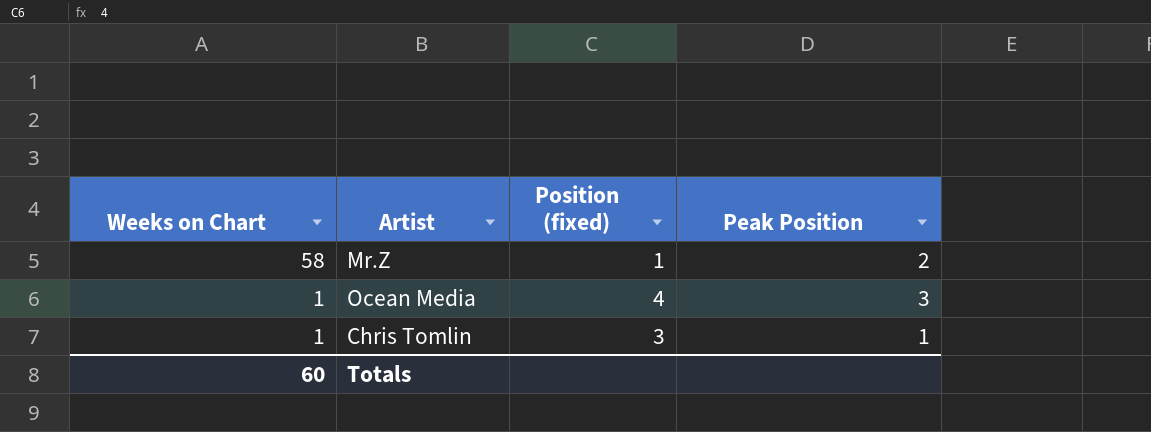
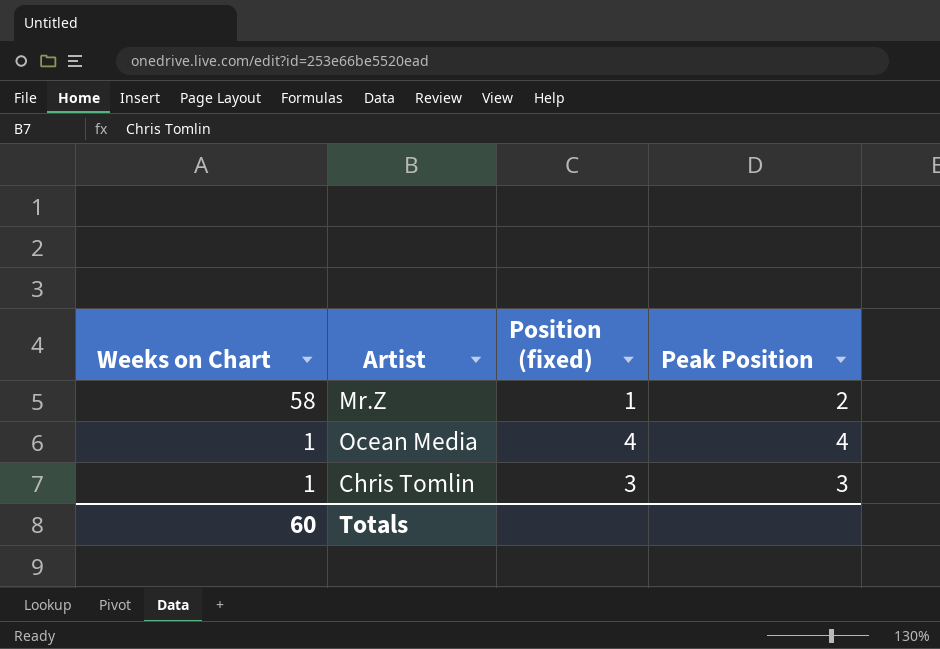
Ocean Media | Peak Position: 3 -> 4
Chris Tomlin | Peak Position: 1 -> 3

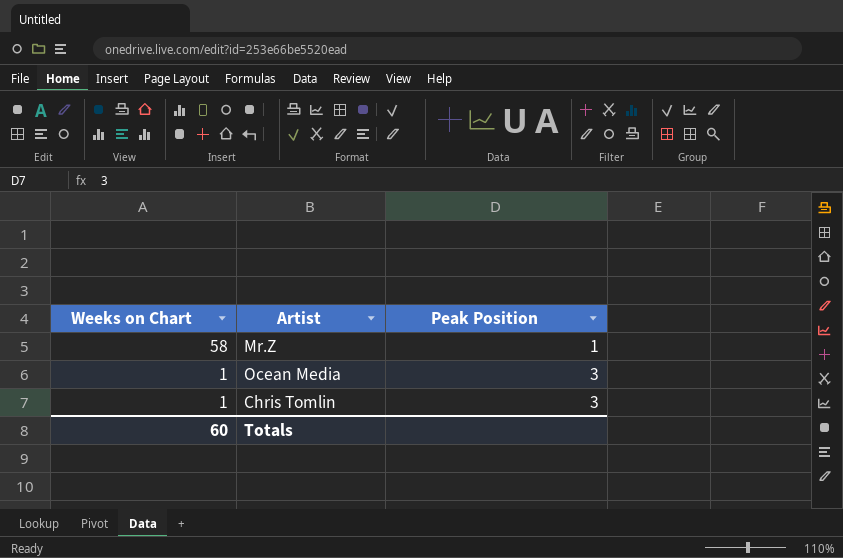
column Position (fixed) | position: 3 -> none
Mr.Z | Peak Position: 2 -> 1
Ocean Media | Peak Position: 4 -> 3

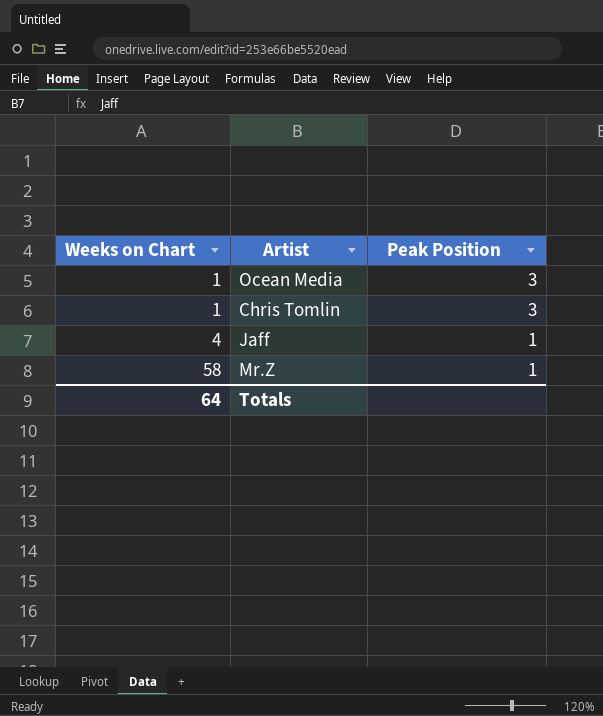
row order: Weeks on Chart descending -> Weeks on Chart ascending
row Jaff: none -> 4 | 1
Totals | Weeks on Chart: 60 -> 64

